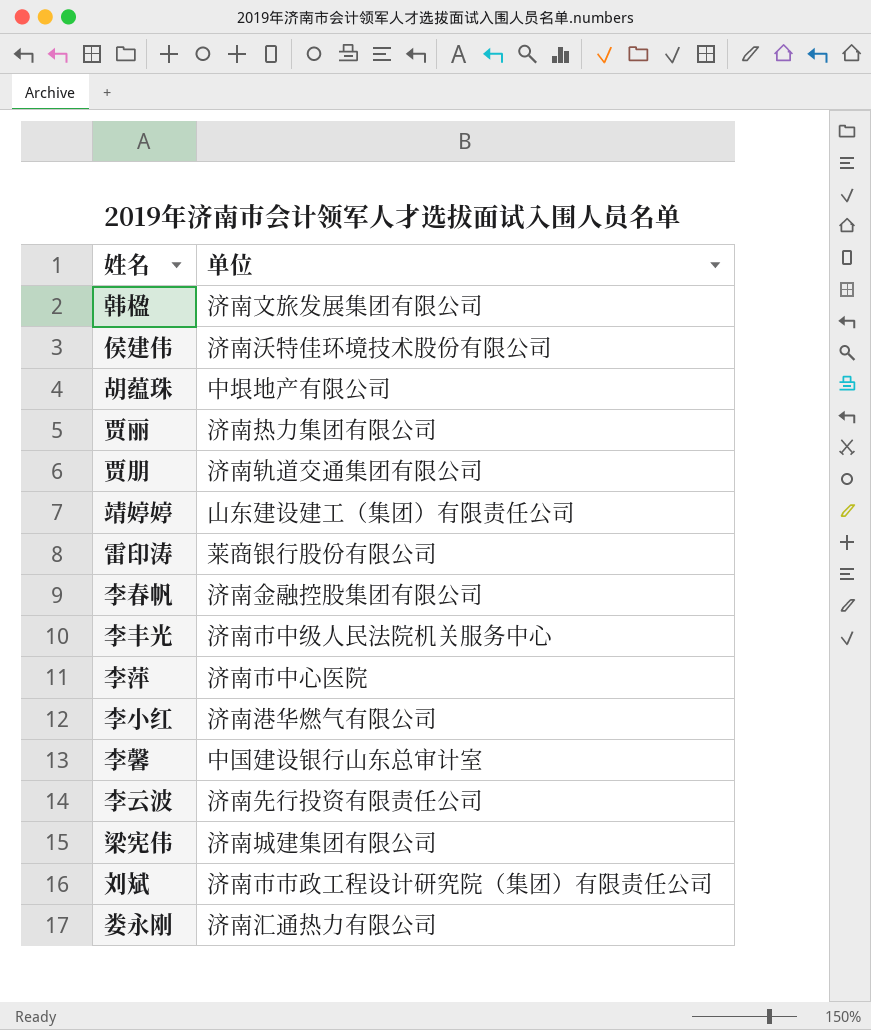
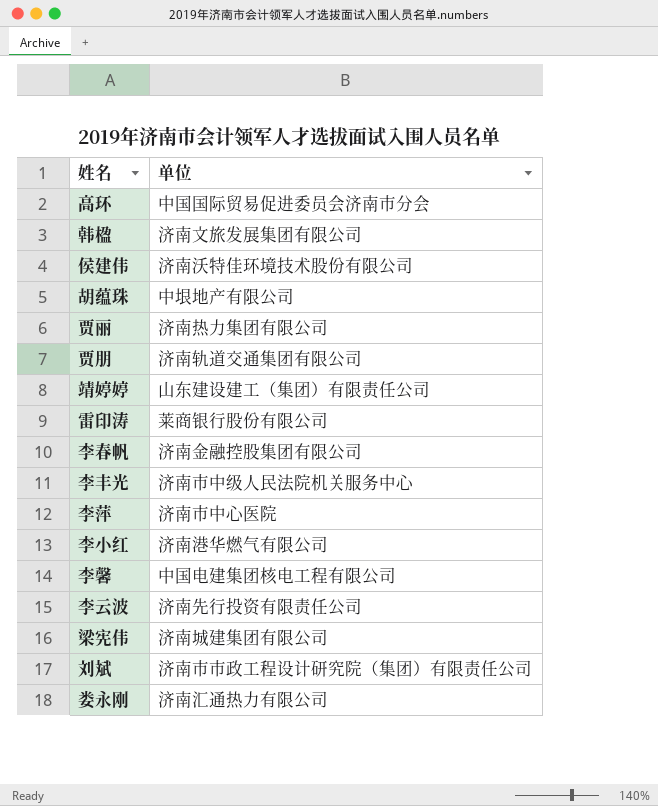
row 高环: none -> 中国国际贸易促进委员会济南市分会
李馨 | 单位: 中国建设银行山东总审计室 -> 中国电建集团核电工程有限公司

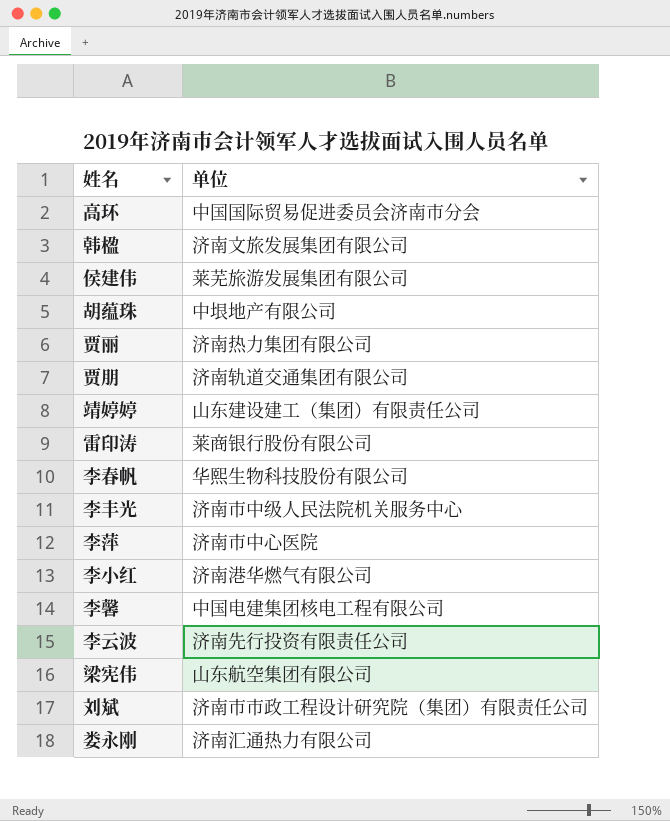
侯建伟 | 单位: 济南沃特佳环境技术股份有限公司 -> 莱芜旅游发展集团有限公司
李春帆 | 单位: 济南金融控股集团有限公司 -> 华熙生物科技股份有限公司
梁宪伟 | 单位: 济南城建集团有限公司 -> 山东航空集团有限公司

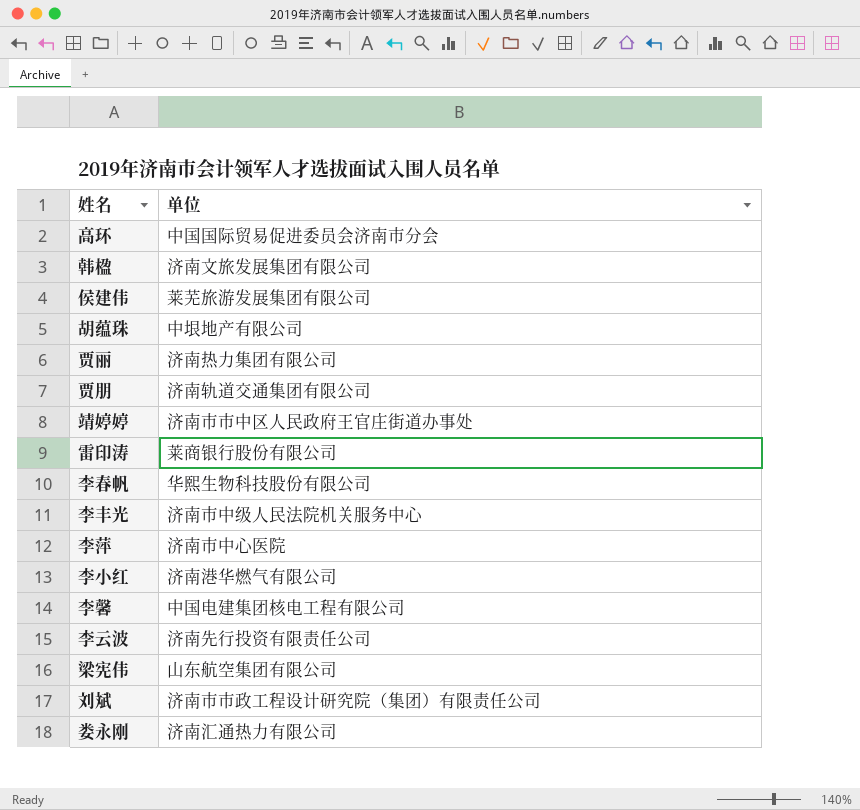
靖婷婷 | 单位: 山东建设建工（集团）有限责任公司 -> 济南市市中区人民政府王官庄街道办事处

